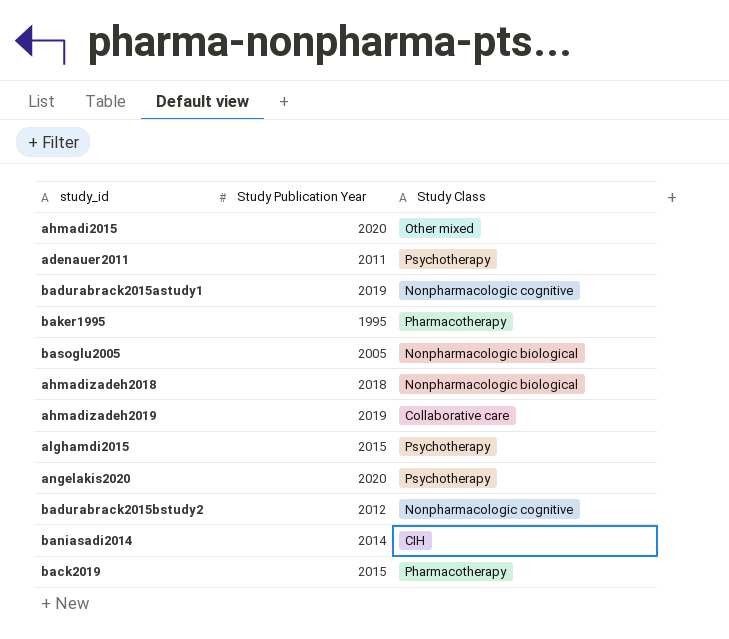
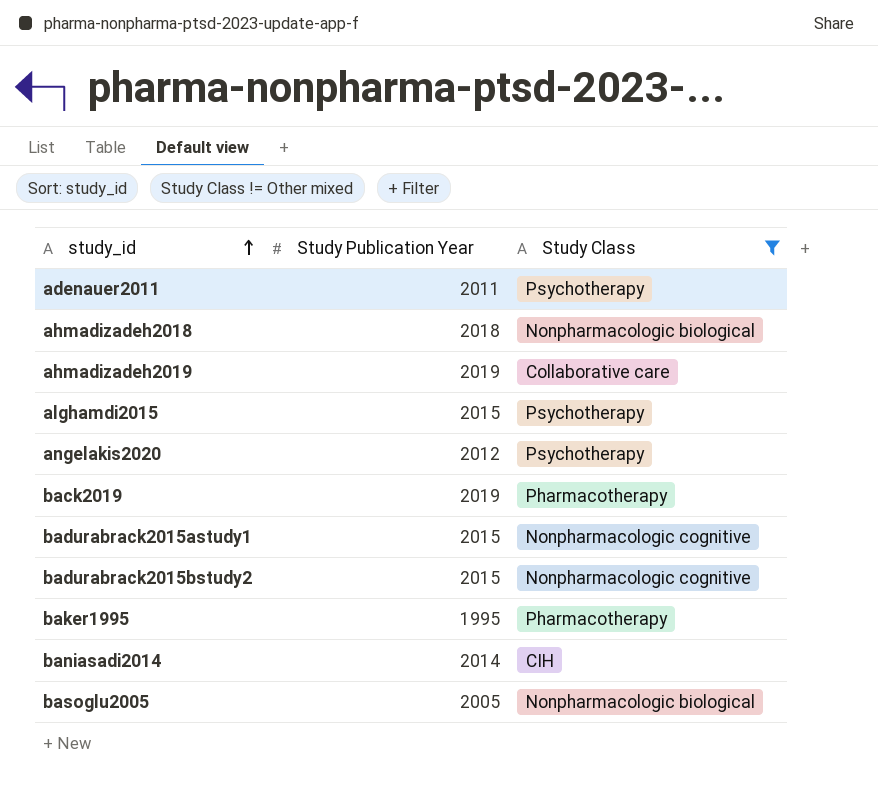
filter: none -> Study Class != Other mixed
row order: none -> study_id ascending
angelakis2020 | Study Publication Year: 2020 -> 2012
back2019 | Study Publication Year: 2015 -> 2019
badurabrack2015astudy1 | Study Publication Year: 2019 -> 2015
badurabrack2015bstudy2 | Study Publication Year: 2012 -> 2015

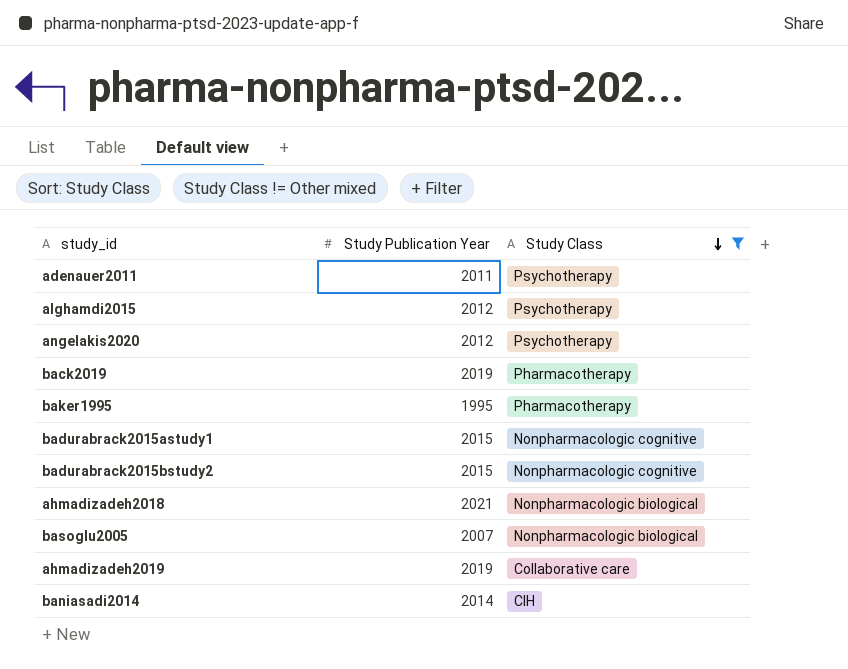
row order: study_id ascending -> Study Class descending
alghamdi2015 | Study Publication Year: 2015 -> 2012
ahmadizadeh2018 | Study Publication Year: 2018 -> 2021
basoglu2005 | Study Publication Year: 2005 -> 2007

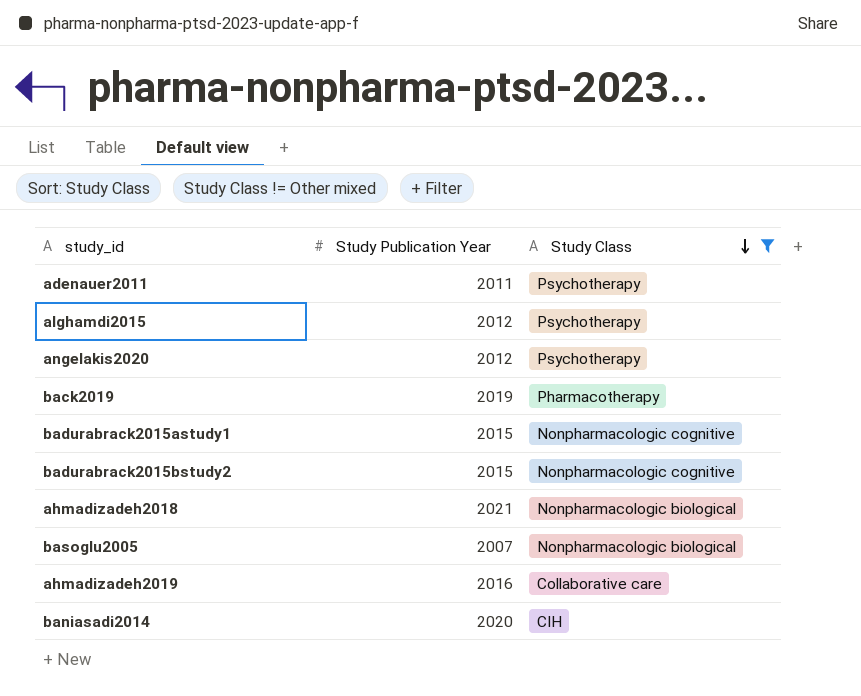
row baker1995: 1995 | Pharmacotherapy -> none
ahmadizadeh2019 | Study Publication Year: 2019 -> 2016
baniasadi2014 | Study Publication Year: 2014 -> 2020

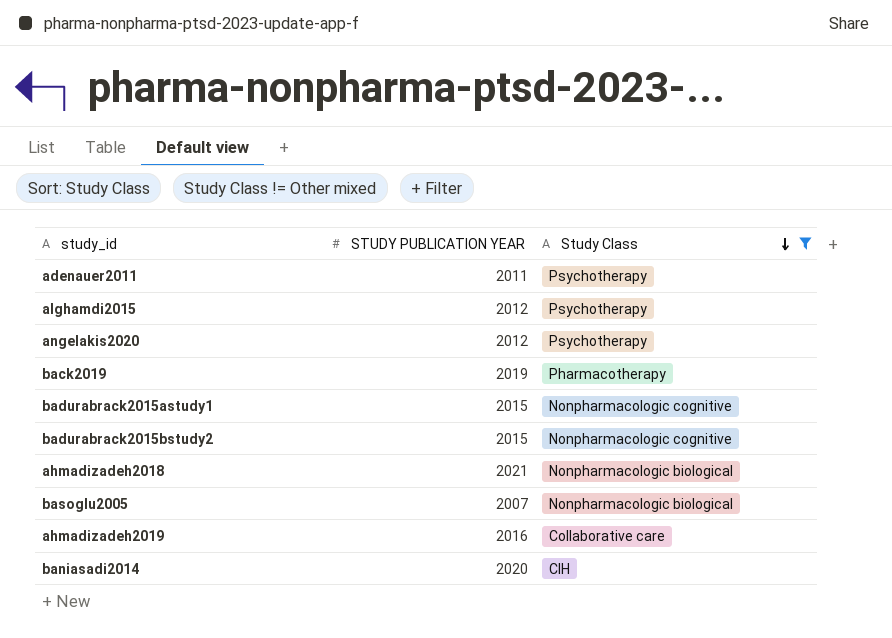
column name: Study Publication Year -> STUDY PUBLICATION YEAR

